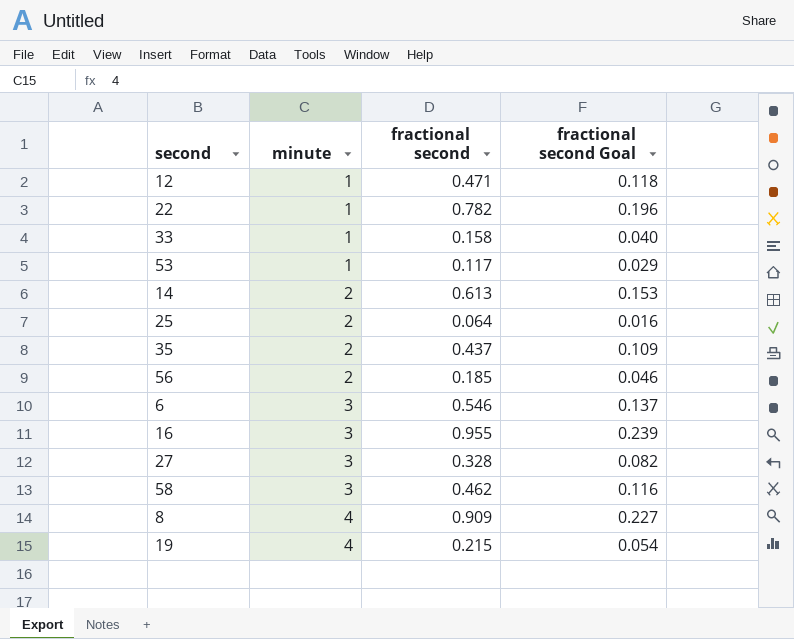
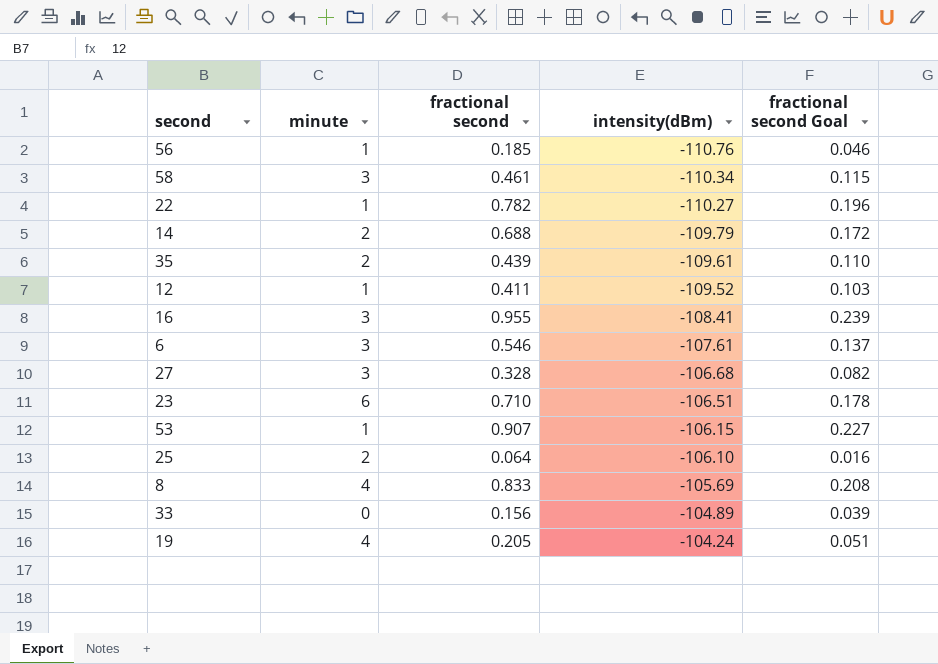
row order: minute ascending -> intensity(dBm) ascending
column intensity(dBm) | position: none -> 4
56 | minute: 2 -> 1
58 | fractional second: 0.462 -> 0.461
58 | fractional second Goal: 0.116 -> 0.115
14 | fractional second: 0.613 -> 0.688
14 | fractional second Goal: 0.153 -> 0.172
35 | fractional second: 0.437 -> 0.439
35 | fractional second Goal: 0.109 -> 0.110
12 | fractional second: 0.471 -> 0.411
12 | fractional second Goal: 0.118 -> 0.103
row 23: none -> 6 | 0.710 | -106.51 | 0.178
53 | fractional second: 0.117 -> 0.907
53 | fractional second Goal: 0.029 -> 0.227
8 | fractional second: 0.909 -> 0.833
8 | fractional second Goal: 0.227 -> 0.208
33 | minute: 1 -> 0
33 | fractional second: 0.158 -> 0.156
33 | fractional second Goal: 0.040 -> 0.039
19 | fractional second: 0.215 -> 0.205
19 | fractional second Goal: 0.054 -> 0.051

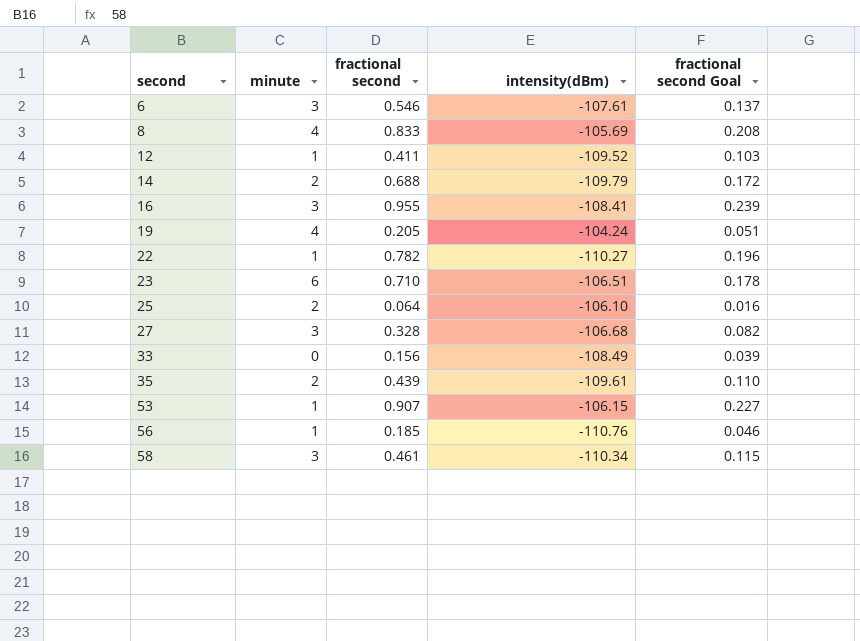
row order: intensity(dBm) ascending -> second ascending
33 | intensity(dBm): -104.89 -> -108.49

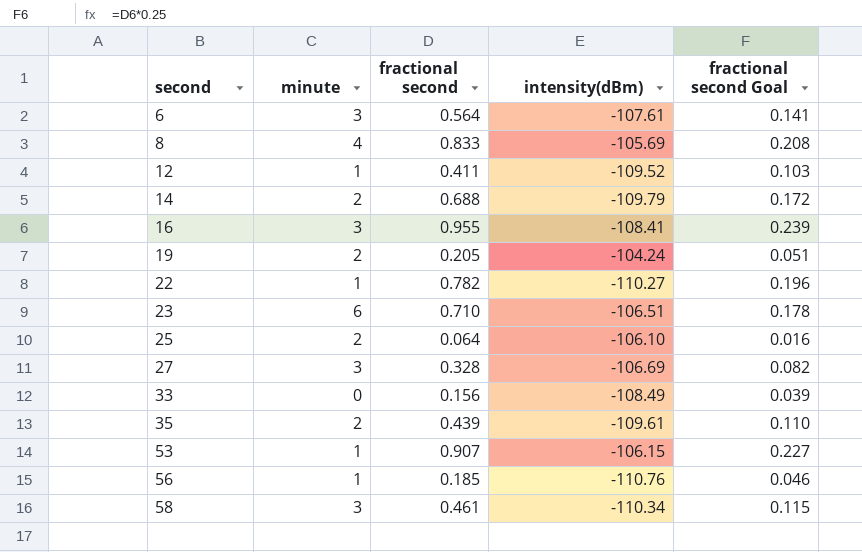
6 | fractional second: 0.546 -> 0.564
6 | fractional second Goal: 0.137 -> 0.141
19 | minute: 4 -> 2
27 | intensity(dBm): -106.68 -> -106.69

